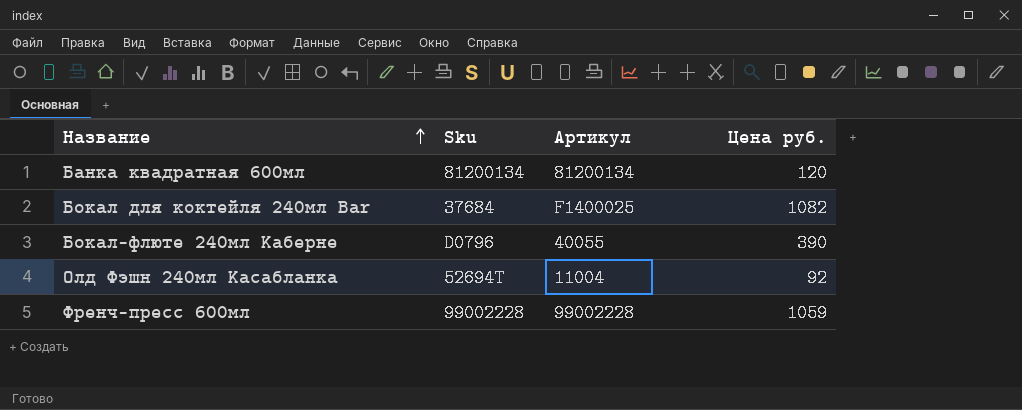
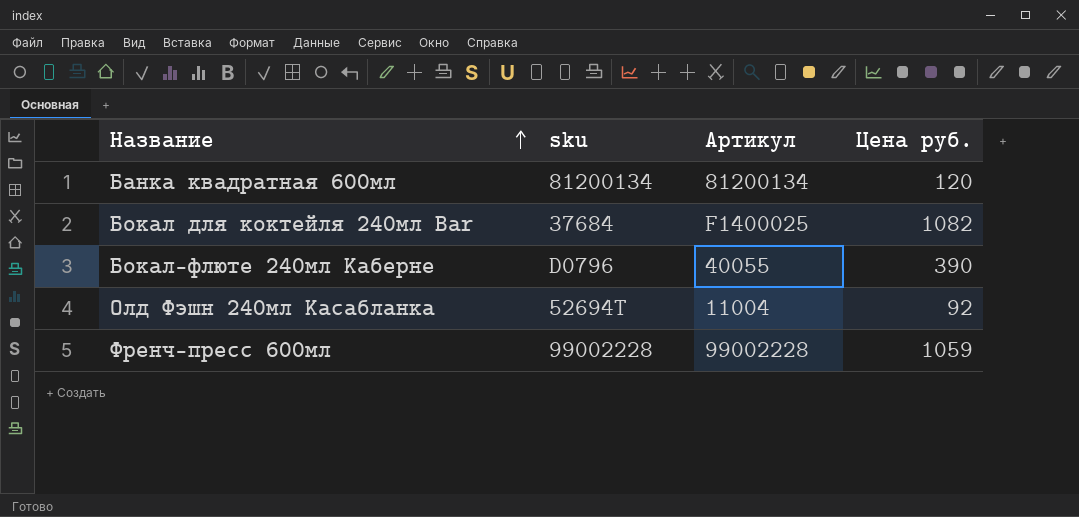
column name: Sku -> sku

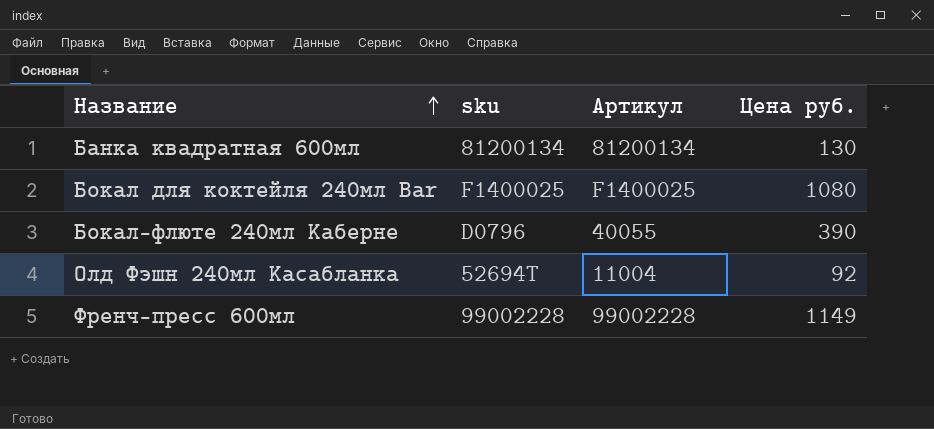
Банка квадратная 600мл | Цена руб.: 120 -> 130
Бокал для коктейля 240мл Bar | sku: 37684 -> F1400025
Бокал для коктейля 240мл Bar | Цена руб.: 1082 -> 1080
Френч-пресс 600мл | Цена руб.: 1059 -> 1149

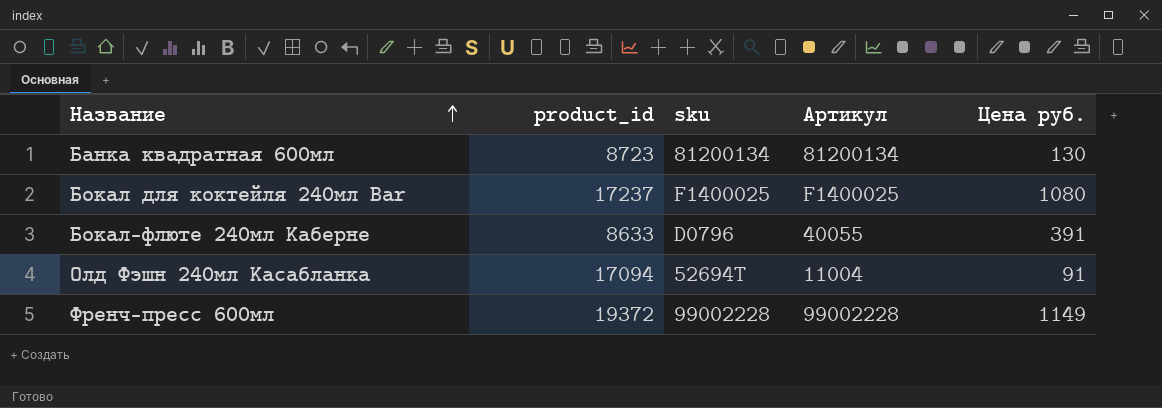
column product_id | position: none -> 2
Бокал-флюте 240мл Каберне | Цена руб.: 390 -> 391
Олд Фэшн 240мл Касабланка | Цена руб.: 92 -> 91

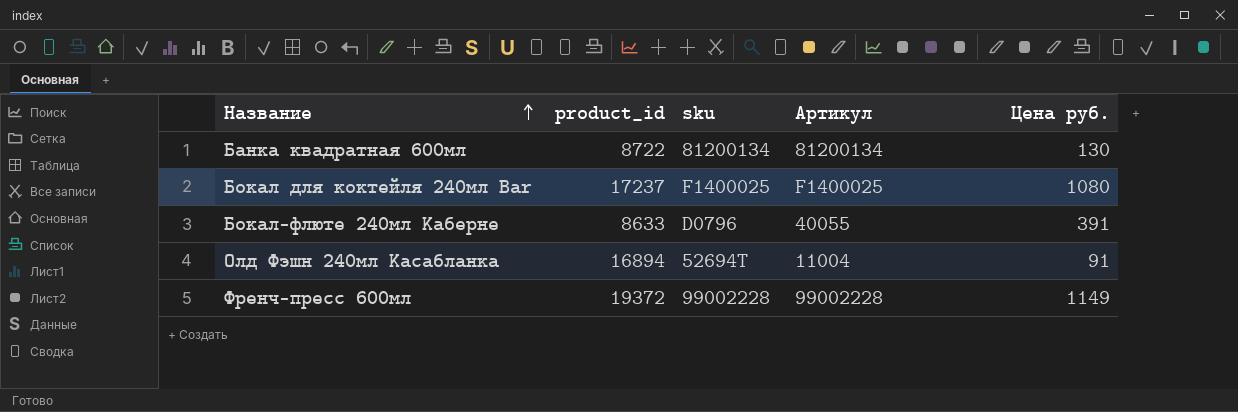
Банка квадратная 600мл | product_id: 8723 -> 8722
Олд Фэшн 240мл Касабланка | product_id: 17094 -> 16894

